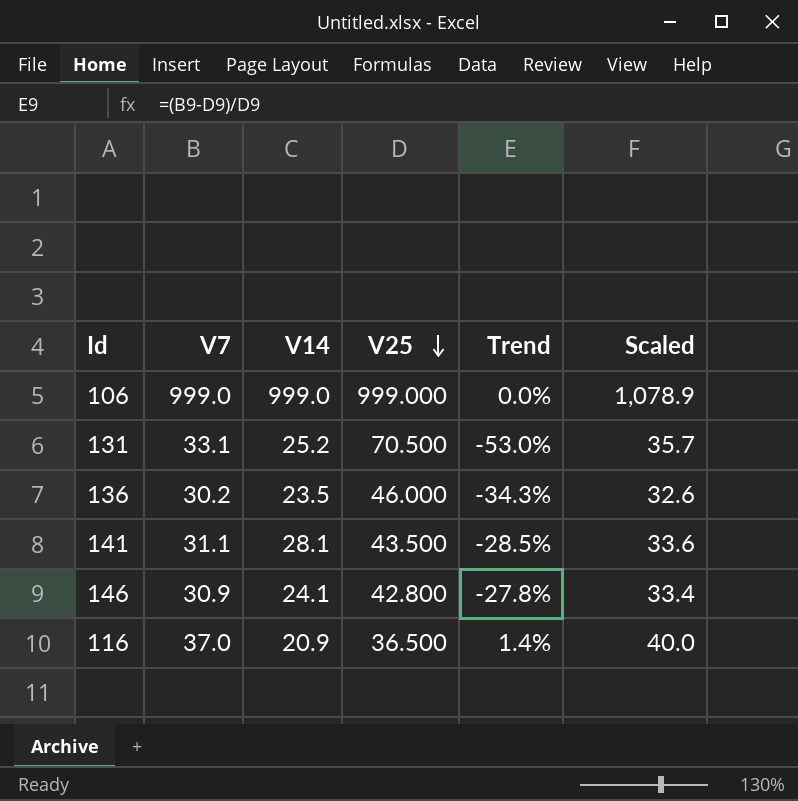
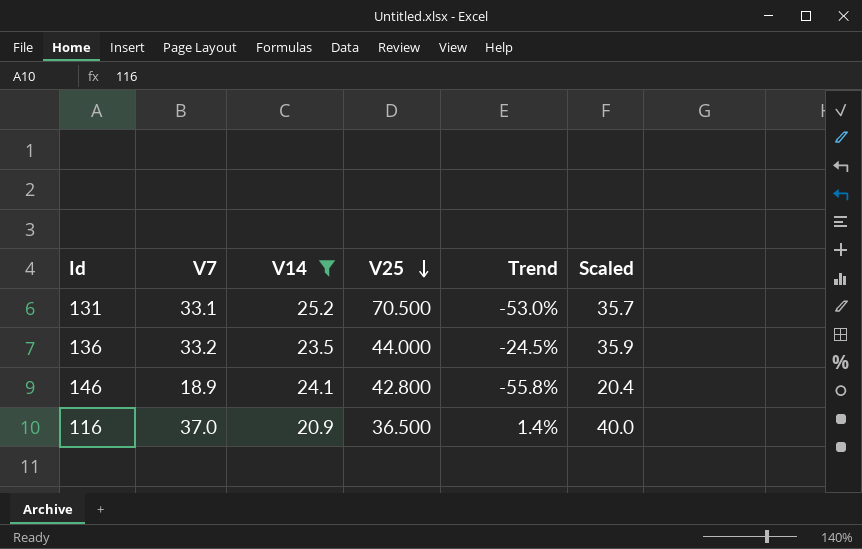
filter: none -> V14 <= 25.2
136 | V7: 30.2 -> 33.2
136 | V25: 46.000 -> 44.000
136 | Trend: -34.3% -> -24.5%
136 | Scaled: 32.6 -> 35.9
146 | V7: 30.9 -> 18.9
146 | Trend: -27.8% -> -55.8%
146 | Scaled: 33.4 -> 20.4

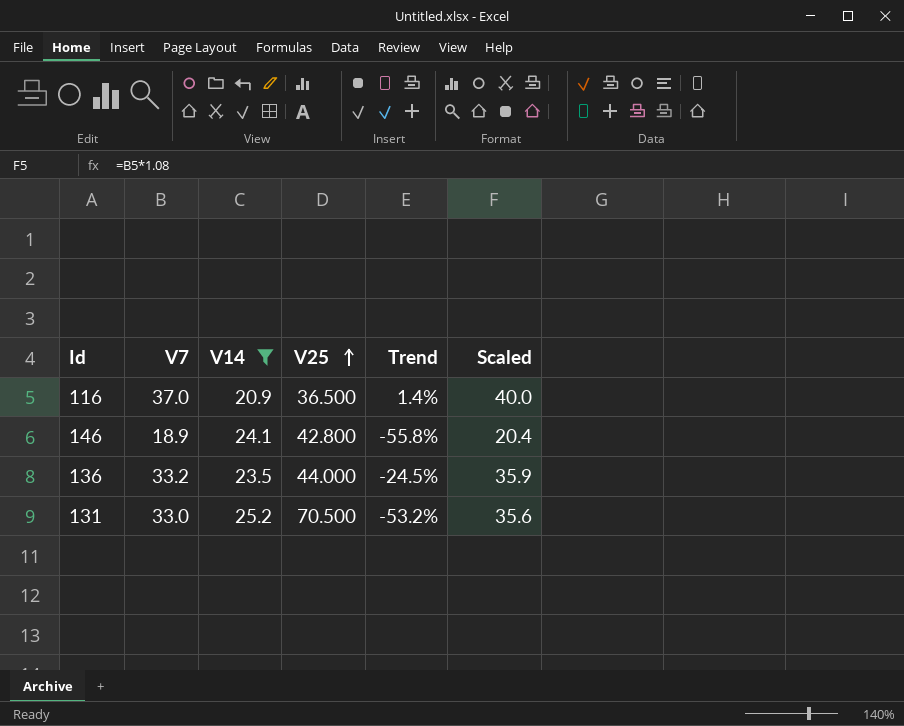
row order: V25 descending -> V25 ascending
131 | V7: 33.1 -> 33.0
131 | Trend: -53.0% -> -53.2%
131 | Scaled: 35.7 -> 35.6

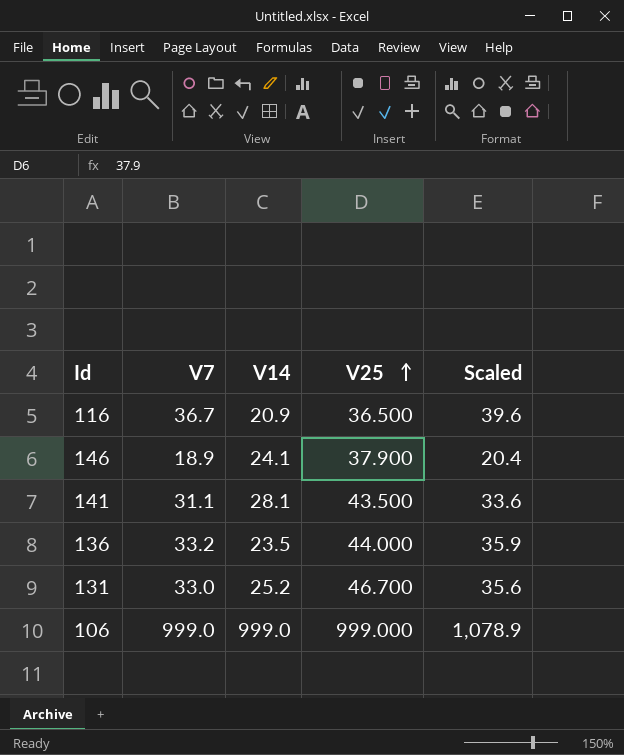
filter: V14 <= 25.2 -> none
column Trend | formula: ([V7] - [V25]) / [V25] -> none
116 | V7: 37.0 -> 36.7
116 | Scaled: 40.0 -> 39.6
146 | V25: 42.800 -> 37.900
131 | V25: 70.500 -> 46.700

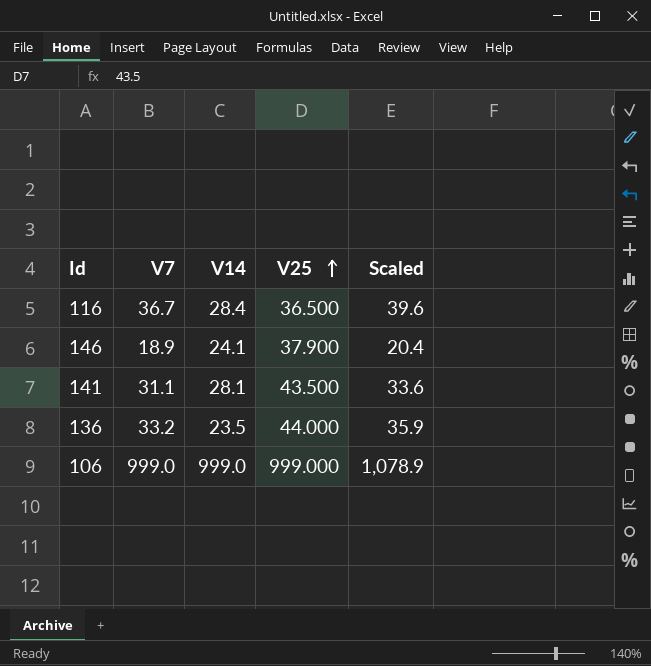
row 131: 33.0 | 25.2 | 46.700 | 35.6 -> none
116 | V14: 20.9 -> 28.4

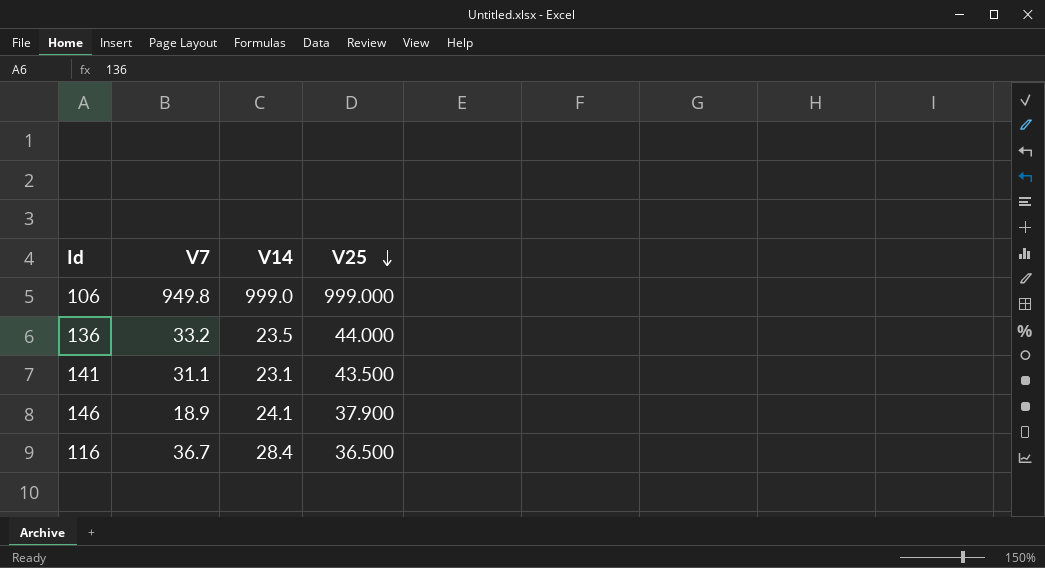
row order: V25 ascending -> V25 descending
column Scaled | formula: [V7] * 1.08 -> none
106 | V7: 999.0 -> 949.8
141 | V14: 28.1 -> 23.1

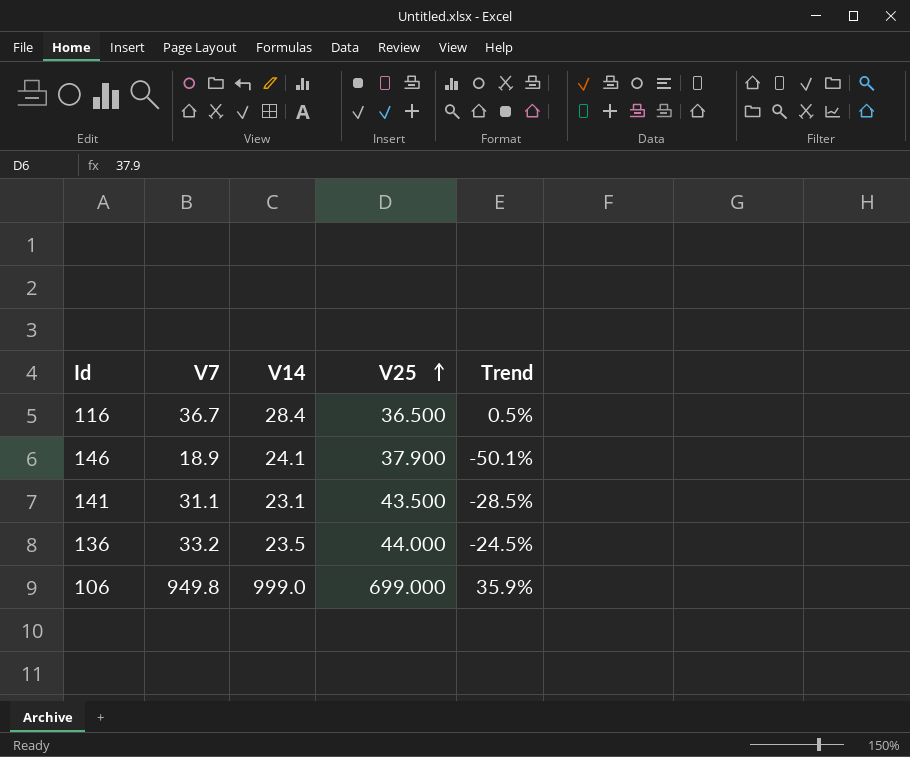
row order: V25 descending -> V25 ascending
column Trend | formula: none -> ([V7] - [V25]) / [V25]
106 | V25: 999.000 -> 699.000

